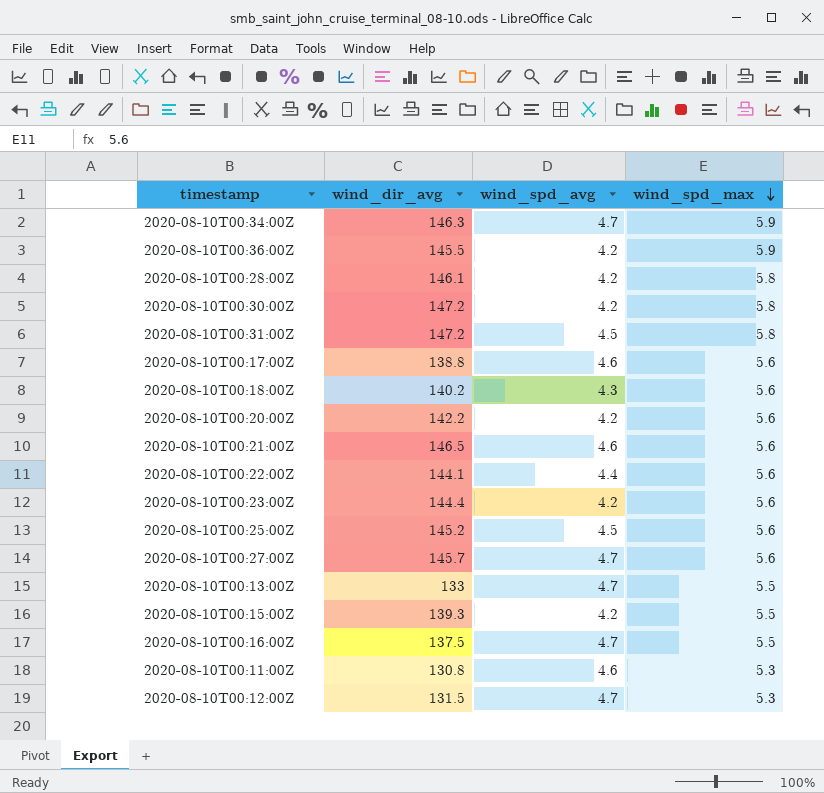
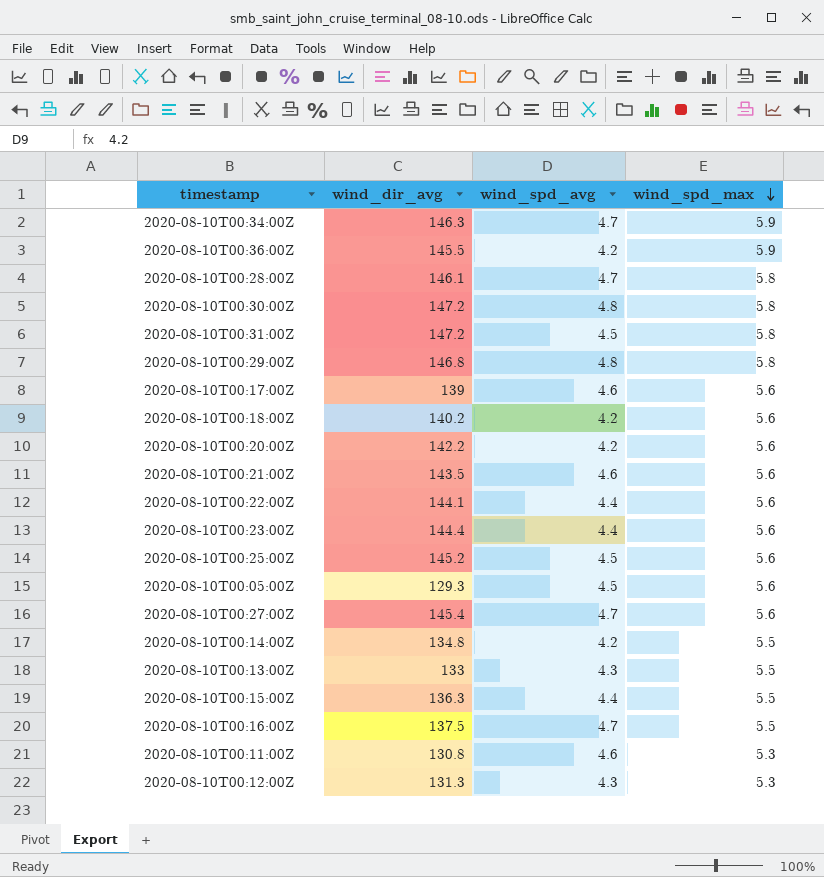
2020-08-10T00:28:00Z | wind_spd_avg: 4.2 -> 4.7
2020-08-10T00:30:00Z | wind_spd_avg: 4.2 -> 4.8
row 2020-08-10T00:29:00Z: none -> 146.8 | 4.8 | 5.8
2020-08-10T00:17:00Z | wind_dir_avg: 138.8 -> 139
2020-08-10T00:18:00Z | wind_spd_avg: 4.3 -> 4.2
2020-08-10T00:21:00Z | wind_dir_avg: 146.5 -> 143.5
2020-08-10T00:23:00Z | wind_spd_avg: 4.2 -> 4.4
row 2020-08-10T00:05:00Z: none -> 129.3 | 4.5 | 5.6
2020-08-10T00:27:00Z | wind_dir_avg: 145.7 -> 145.4
row 2020-08-10T00:14:00Z: none -> 134.8 | 4.2 | 5.5
2020-08-10T00:13:00Z | wind_spd_avg: 4.7 -> 4.3
2020-08-10T00:15:00Z | wind_dir_avg: 139.3 -> 136.3
2020-08-10T00:15:00Z | wind_spd_avg: 4.2 -> 4.4
2020-08-10T00:12:00Z | wind_dir_avg: 131.5 -> 131.3
2020-08-10T00:12:00Z | wind_spd_avg: 4.7 -> 4.3

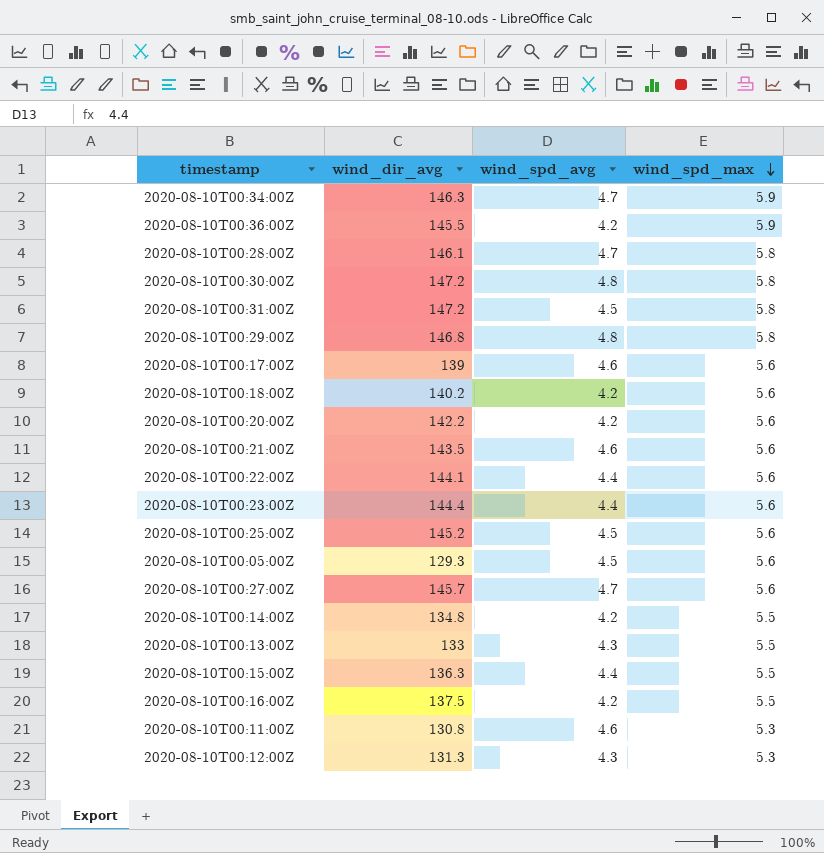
2020-08-10T00:27:00Z | wind_dir_avg: 145.4 -> 145.7
2020-08-10T00:16:00Z | wind_spd_avg: 4.7 -> 4.2

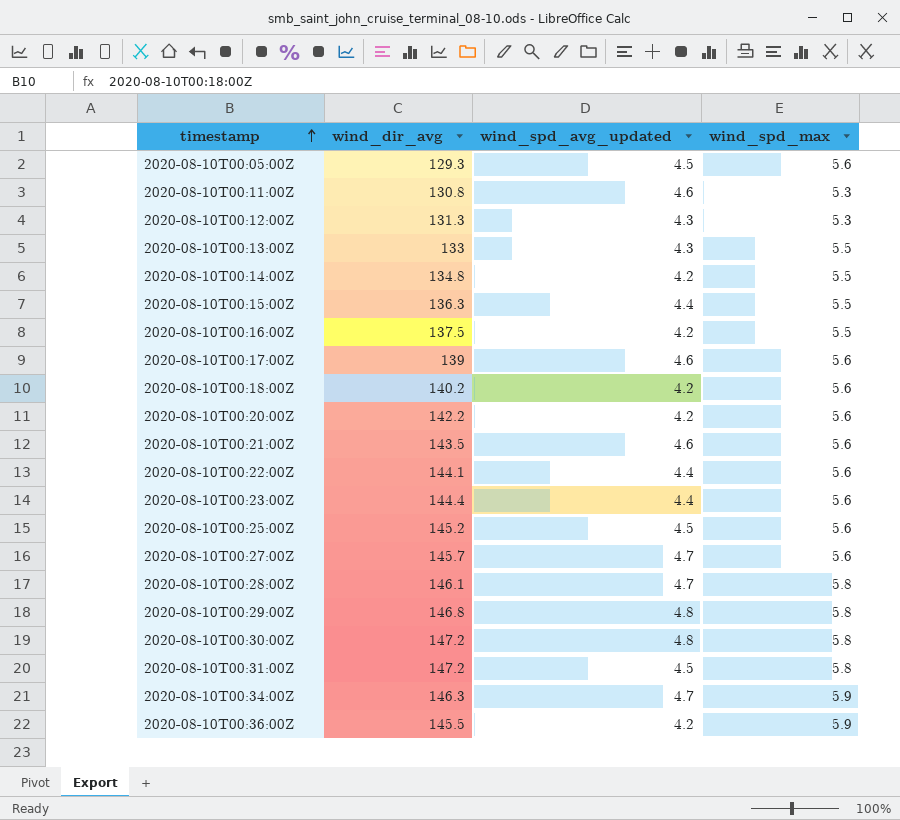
row order: wind_spd_max descending -> timestamp ascending
column name: wind_spd_avg -> wind_spd_avg_updated

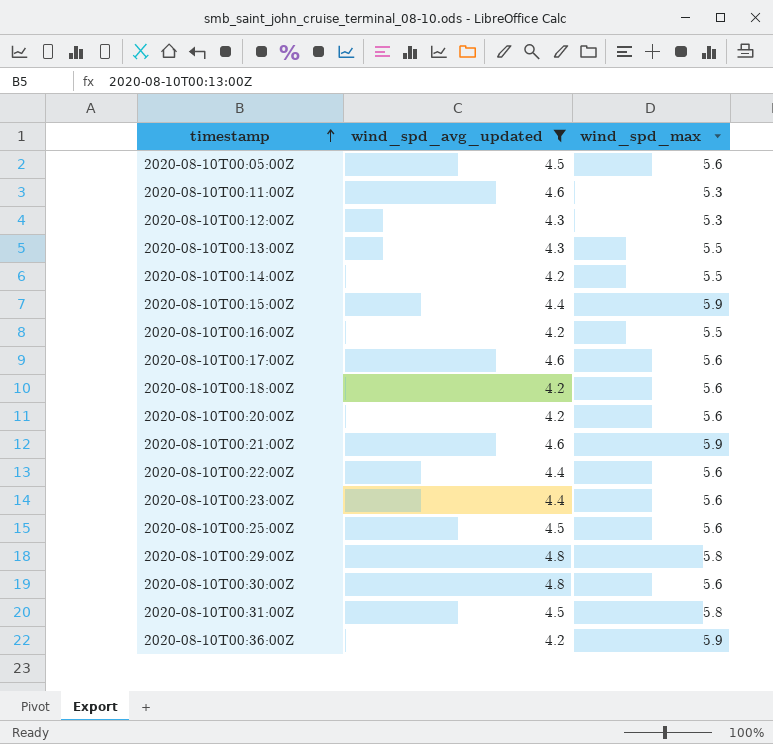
filter: none -> wind_spd_avg_updated != 4.7
column wind_dir_avg | position: 2 -> none
2020-08-10T00:15:00Z | wind_spd_max: 5.5 -> 5.9
2020-08-10T00:21:00Z | wind_spd_max: 5.6 -> 5.9
2020-08-10T00:30:00Z | wind_spd_max: 5.8 -> 5.6

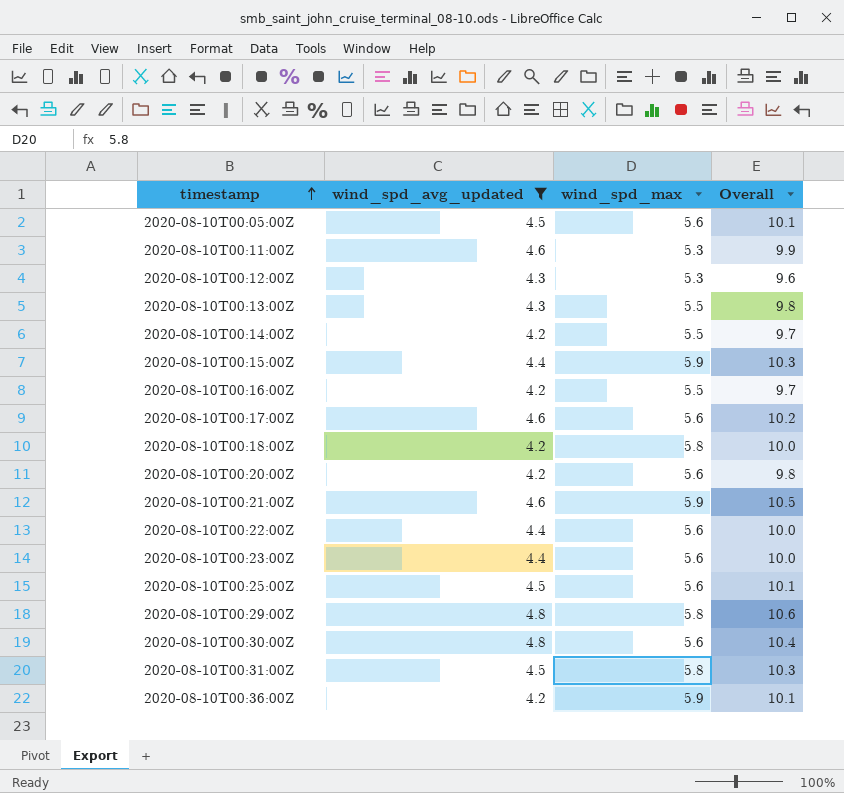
column Overall | formula: none -> [wind_spd_avg_updated] + [wind_spd_max]
2020-08-10T00:18:00Z | wind_spd_max: 5.6 -> 5.8

